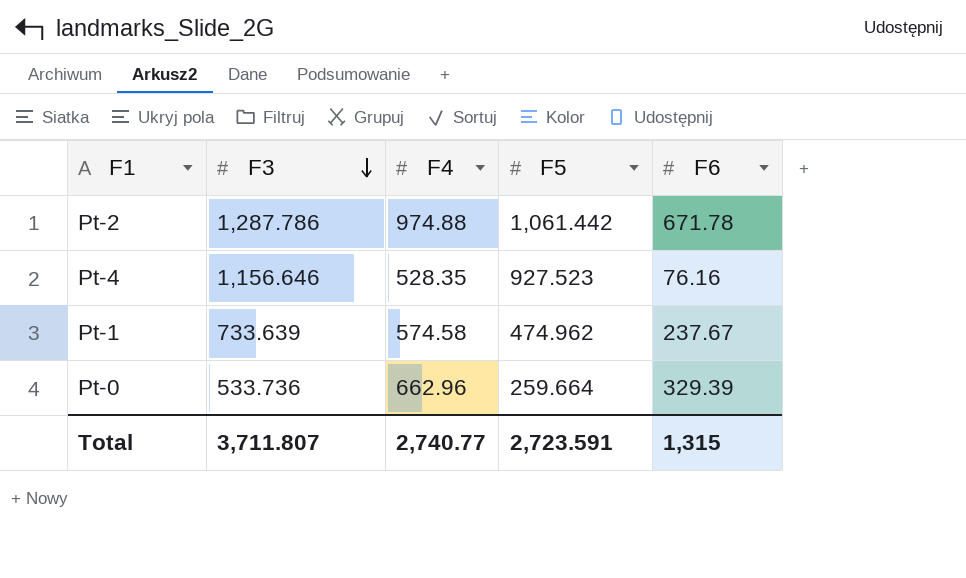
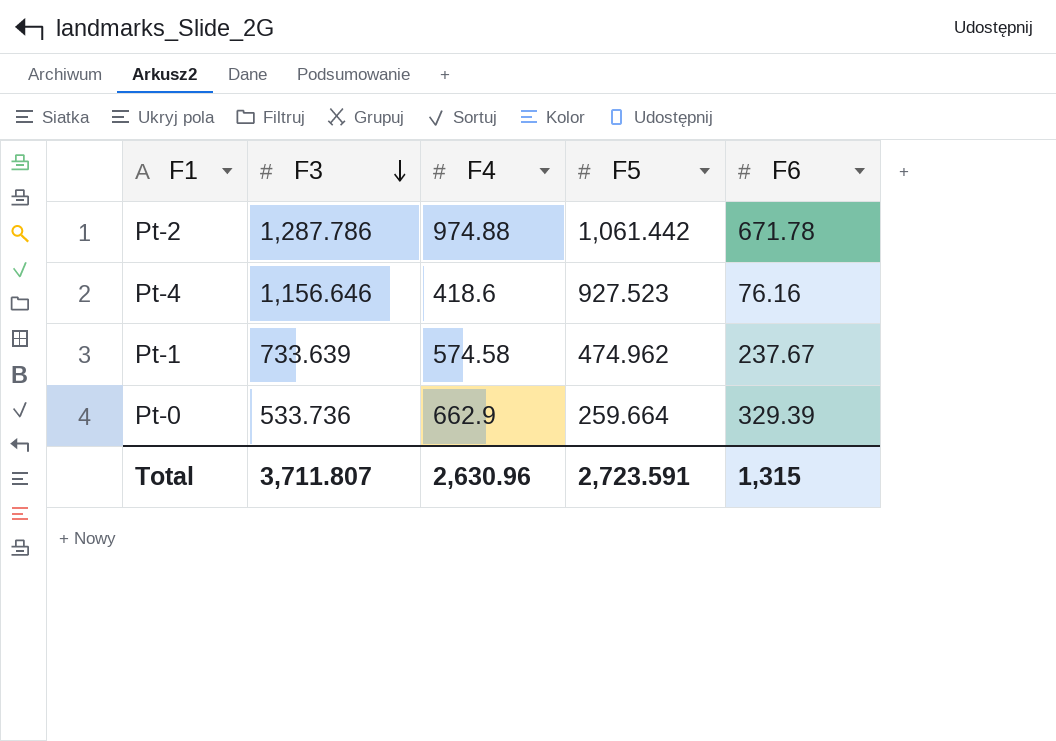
Pt-4 | F4: 528.35 -> 418.6
Pt-0 | F4: 662.96 -> 662.9
Total | F4: 2,740.77 -> 2,630.96

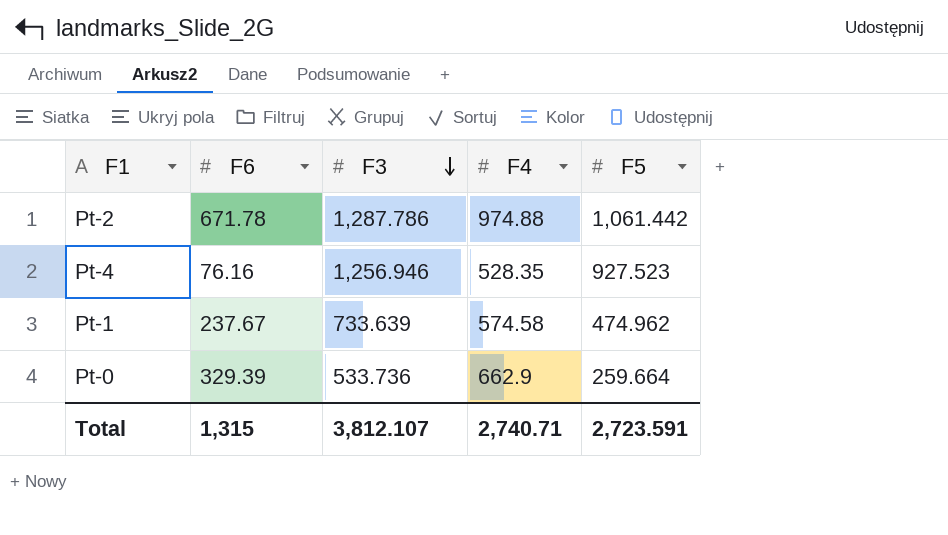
column F6 | position: 5 -> 2
Pt-4 | F3: 1,156.646 -> 1,256.946
Pt-4 | F4: 418.6 -> 528.35
Total | F3: 3,711.807 -> 3,812.107
Total | F4: 2,630.96 -> 2,740.71

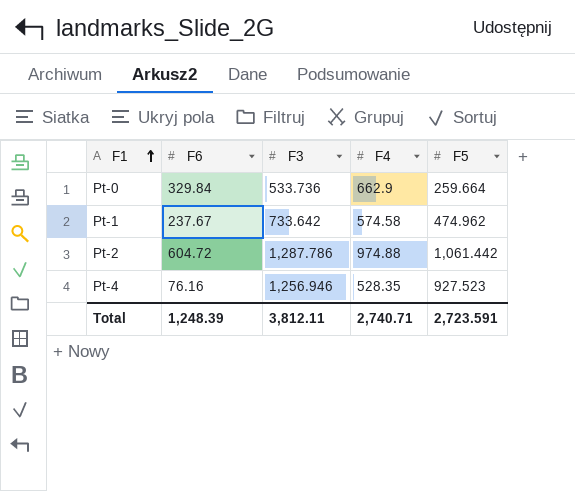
row order: F3 descending -> F1 ascending
Pt-0 | F6: 329.39 -> 329.84
Pt-1 | F3: 733.639 -> 733.642
Pt-2 | F6: 671.78 -> 604.72
Total | F6: 1,315 -> 1,248.39
Total | F3: 3,812.107 -> 3,812.11

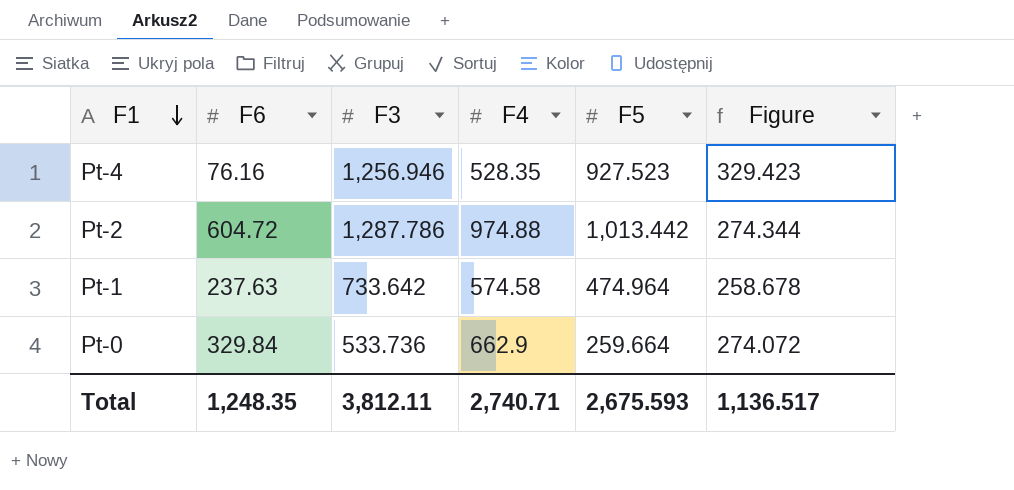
row order: F1 ascending -> F1 descending
column Figure | formula: none -> [F3] - [F5]
Pt-2 | F5: 1,061.442 -> 1,013.442
Pt-1 | F6: 237.67 -> 237.63
Pt-1 | F5: 474.962 -> 474.964
Total | F6: 1,248.39 -> 1,248.35
Total | F5: 2,723.591 -> 2,675.593

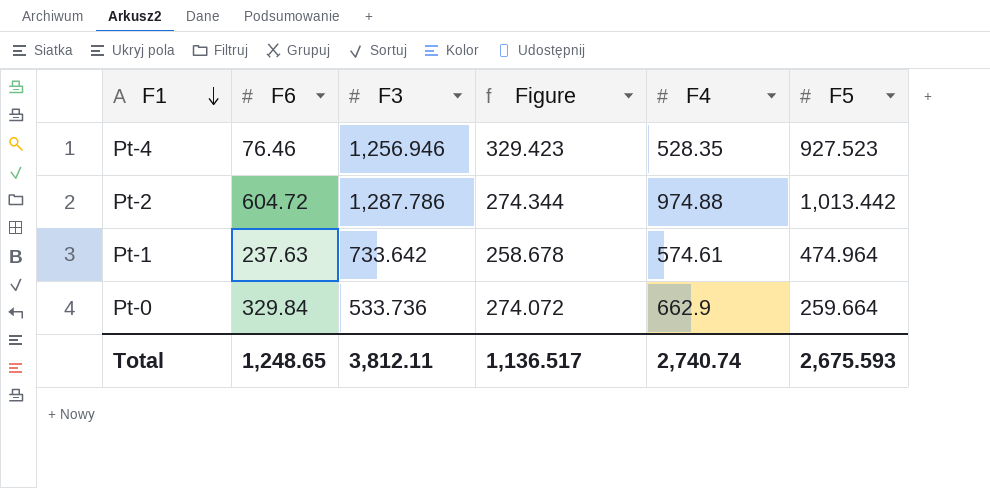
column Figure | position: 6 -> 4
Pt-4 | F6: 76.16 -> 76.46
Pt-1 | F4: 574.58 -> 574.61
Total | F6: 1,248.35 -> 1,248.65
Total | F4: 2,740.71 -> 2,740.74

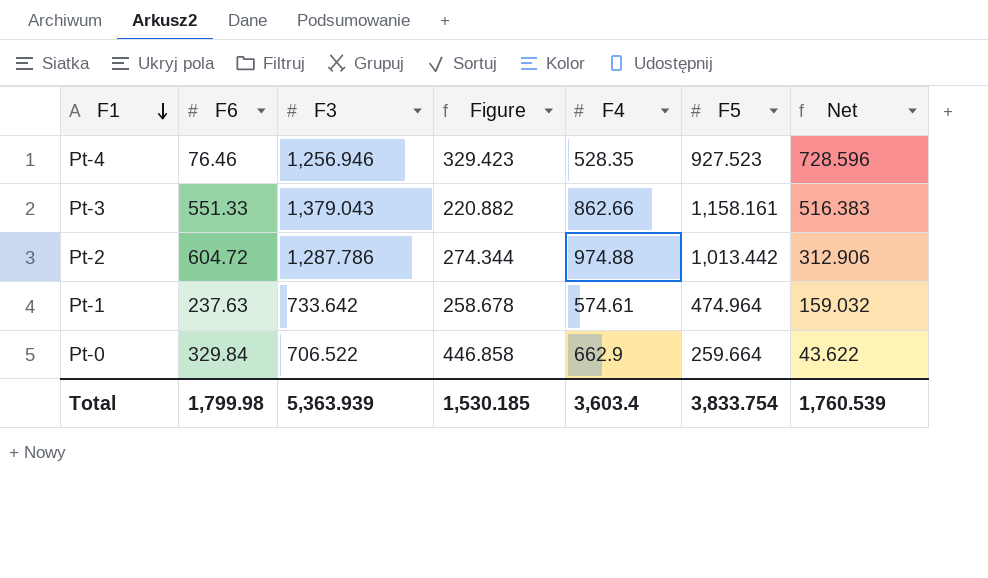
column Net | formula: none -> [F3] - [F4]
row Pt-3: none -> 551.33 | 1,379.043 | 220.882 | 862.66 | 1,158.161 | 516.383
Pt-0 | F3: 533.736 -> 706.522
Pt-0 | Figure: 274.072 -> 446.858
Total | F6: 1,248.65 -> 1,799.98
Total | F3: 3,812.11 -> 5,363.939
Total | Figure: 1,136.517 -> 1,530.185
Total | F4: 2,740.74 -> 3,603.4
Total | F5: 2,675.593 -> 3,833.754

